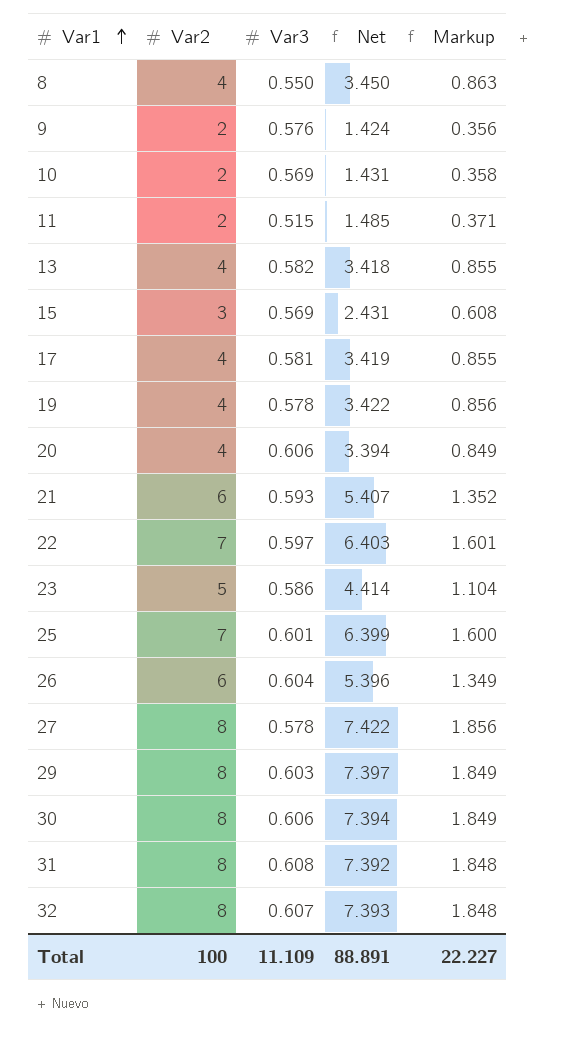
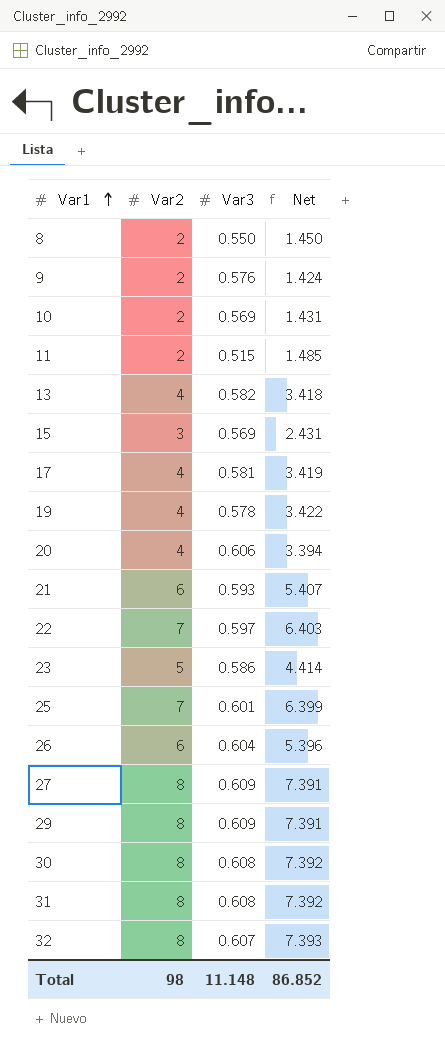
column Markup | formula: [Net] * 0.25 -> none
8 | Var2: 4 -> 2
8 | Net: 3.450 -> 1.450
27 | Var3: 0.578 -> 0.609
27 | Net: 7.422 -> 7.391
29 | Var3: 0.603 -> 0.609
29 | Net: 7.397 -> 7.391
30 | Var3: 0.606 -> 0.608
30 | Net: 7.394 -> 7.392
Total | Var2: 100 -> 98
Total | Var3: 11.109 -> 11.148
Total | Net: 88.891 -> 86.852

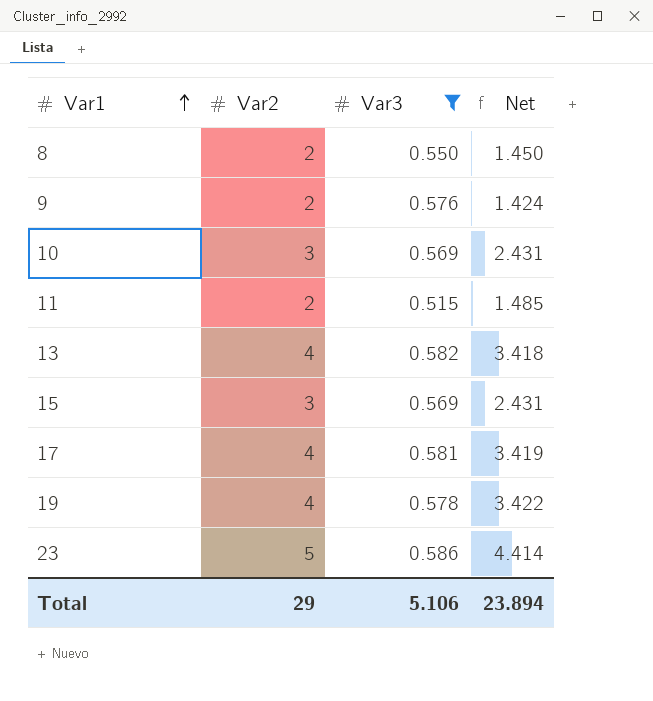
filter: none -> Var3 <= 0.586
10 | Var2: 2 -> 3
10 | Net: 1.431 -> 2.431
Total | Var2: 98 -> 29
Total | Var3: 11.148 -> 5.106
Total | Net: 86.852 -> 23.894

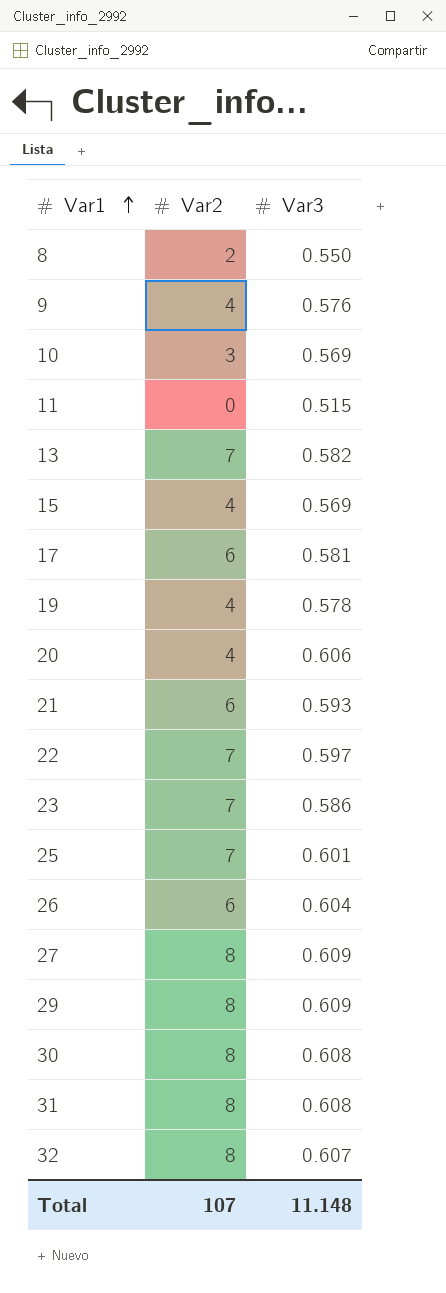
filter: Var3 <= 0.586 -> none
column Net | formula: [Var2] - [Var3] -> none
9 | Var2: 2 -> 4
11 | Var2: 2 -> 0
13 | Var2: 4 -> 7
15 | Var2: 3 -> 4
17 | Var2: 4 -> 6
23 | Var2: 5 -> 7
Total | Var2: 29 -> 107
Total | Var3: 5.106 -> 11.148

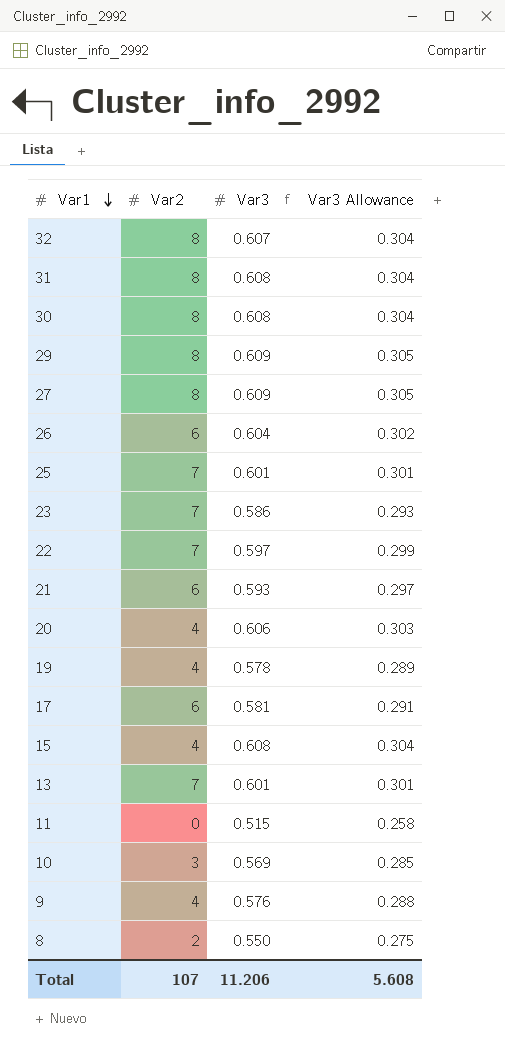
row order: Var1 ascending -> Var1 descending
column Var3 Allowance | formula: none -> [Var3] * 0.5
15 | Var3: 0.569 -> 0.608
13 | Var3: 0.582 -> 0.601
Total | Var3: 11.148 -> 11.206

